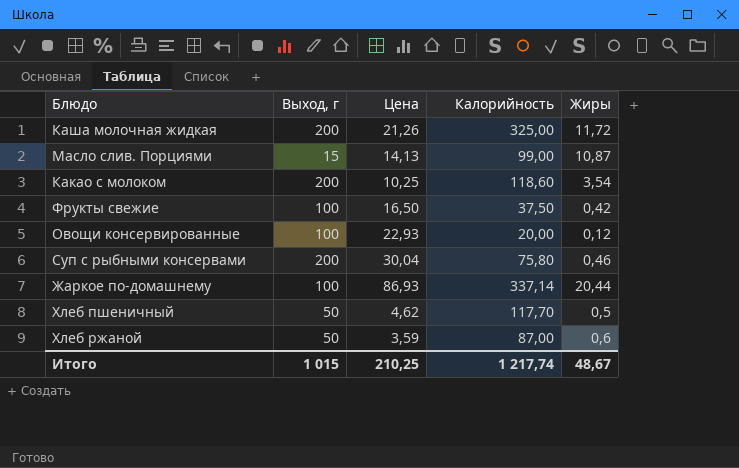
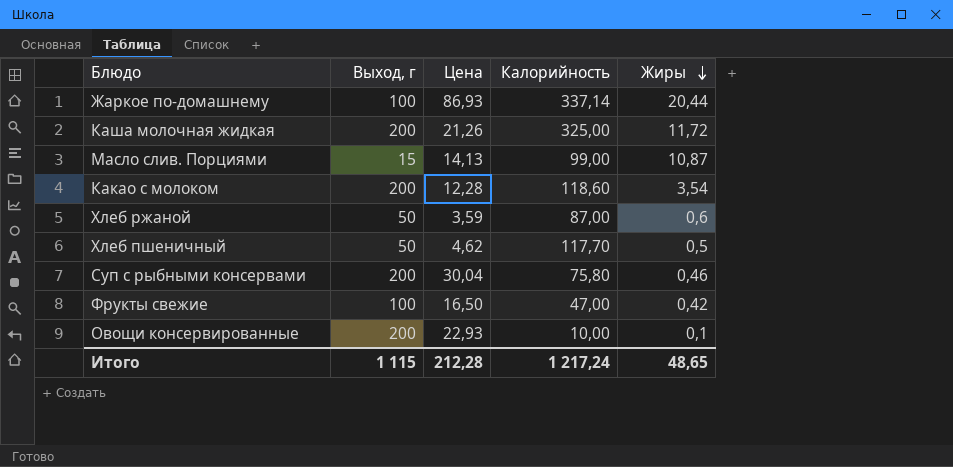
row order: none -> Жиры descending
Какао с молоком | Цена: 10,25 -> 12,28
Фрукты свежие | Калорийность: 37,50 -> 47,00
Овощи консервированные | Выход, г: 100 -> 200
Овощи консервированные | Калорийность: 20,00 -> 10,00
Овощи консервированные | Жиры: 0,12 -> 0,1
Итого | Выход, г: 1 015 -> 1 115
Итого | Цена: 210,25 -> 212,28
Итого | Калорийность: 1 217,74 -> 1 217,24
Итого | Жиры: 48,67 -> 48,65

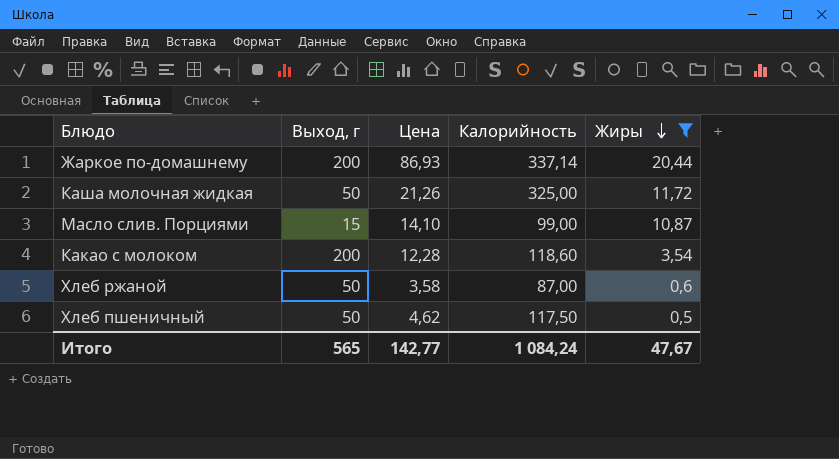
filter: none -> Жиры >= 0,5
Жаркое по-домашнему | Выход, г: 100 -> 200
Каша молочная жидкая | Выход, г: 200 -> 50
Масло слив. Порциями | Цена: 14,13 -> 14,10
Хлеб ржаной | Цена: 3,59 -> 3,58
Хлеб пшеничный | Калорийность: 117,70 -> 117,50
Итого | Выход, г: 1 115 -> 565
Итого | Цена: 212,28 -> 142,77
Итого | Калорийность: 1 217,24 -> 1 084,24
Итого | Жиры: 48,65 -> 47,67

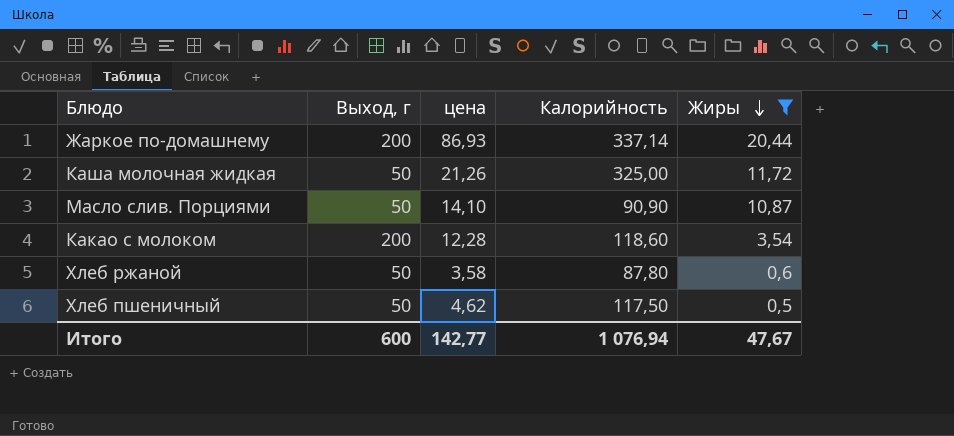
column name: Цена -> цена
Масло слив. Порциями | Выход, г: 15 -> 50
Масло слив. Порциями | Калорийность: 99,00 -> 90,90
Хлеб ржаной | Калорийность: 87,00 -> 87,80
Итого | Выход, г: 565 -> 600
Итого | Калорийность: 1 084,24 -> 1 076,94

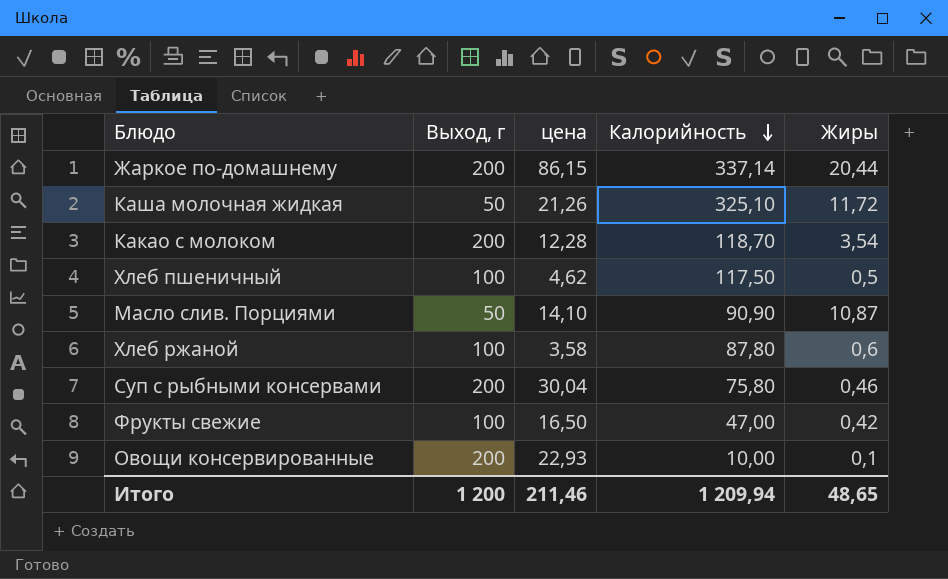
filter: Жиры >= 0,5 -> none
row order: Жиры descending -> Калорийность descending
Жаркое по-домашнему | цена: 86,93 -> 86,15
Каша молочная жидкая | Калорийность: 325,00 -> 325,10
Какао с молоком | Калорийность: 118,60 -> 118,70
Хлеб пшеничный | Выход, г: 50 -> 100
Хлеб ржаной | Выход, г: 50 -> 100
Итого | Выход, г: 600 -> 1 200
Итого | цена: 142,77 -> 211,46
Итого | Калорийность: 1 076,94 -> 1 209,94
Итого | Жиры: 47,67 -> 48,65

